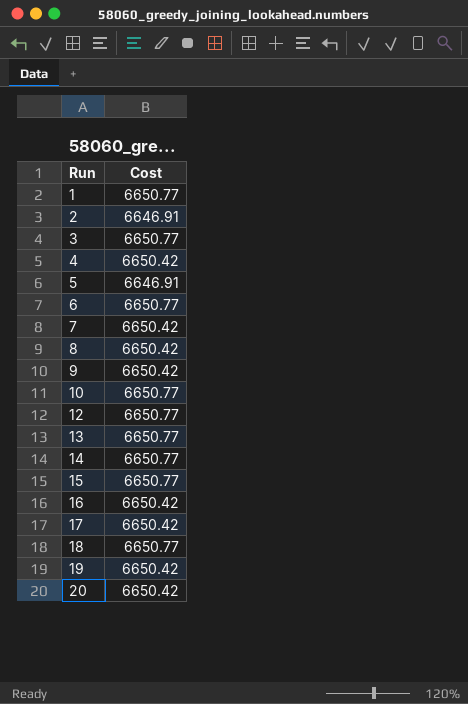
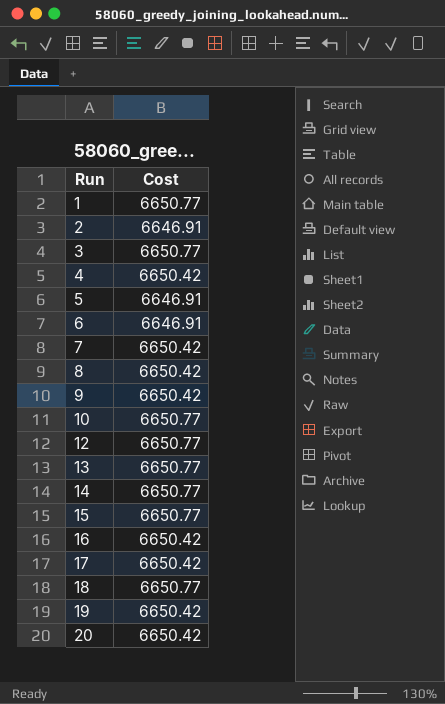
6 | Cost: 6650.77 -> 6646.91

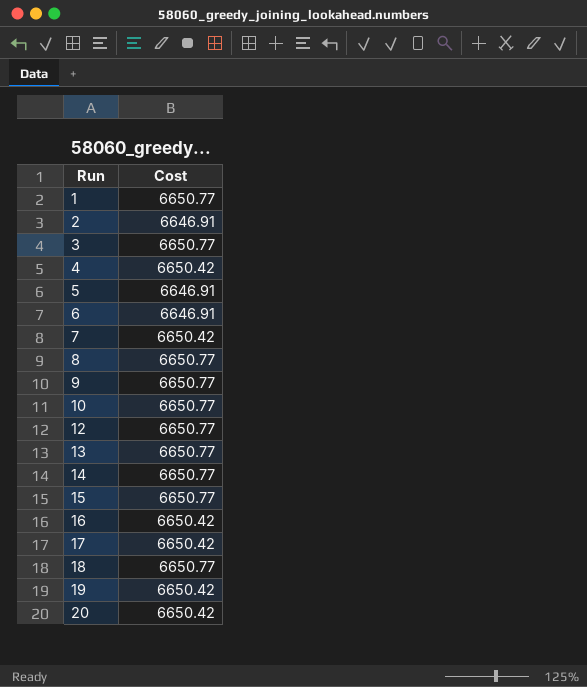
8 | Cost: 6650.42 -> 6650.77
9 | Cost: 6650.42 -> 6650.77

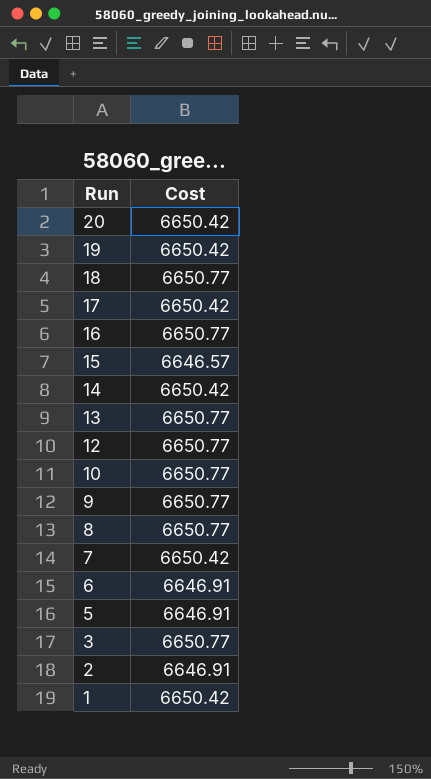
row order: Run ascending -> Run descending
row 4: 6650.42 -> none
16 | Cost: 6650.42 -> 6650.77
15 | Cost: 6650.77 -> 6646.57
14 | Cost: 6650.77 -> 6650.42
1 | Cost: 6650.77 -> 6650.42

